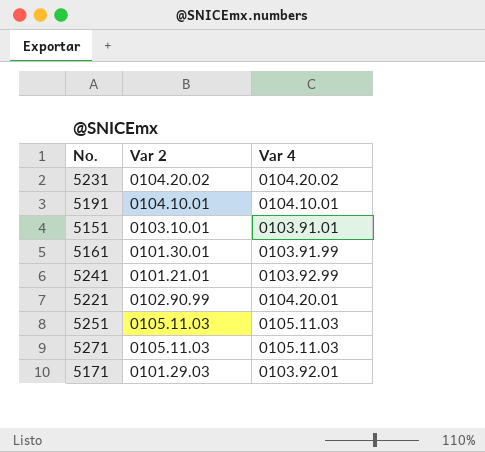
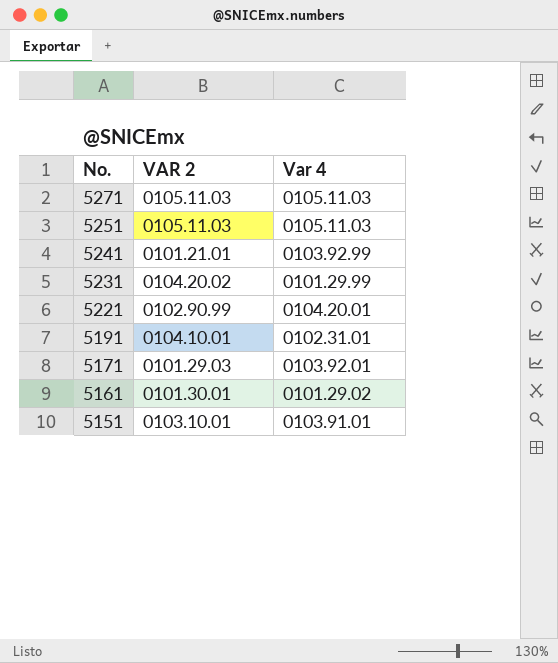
row order: none -> No. descending
column name: Var 2 -> VAR 2
5231 | Var 4: 0104.20.02 -> 0101.29.99
5191 | Var 4: 0104.10.01 -> 0102.31.01
5161 | Var 4: 0103.91.99 -> 0101.29.02

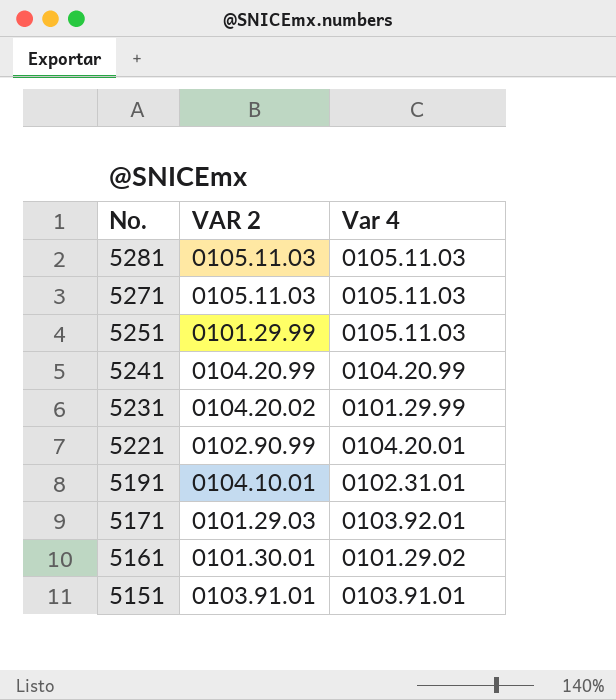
row 5281: none -> 0105.11.03 | 0105.11.03
5251 | VAR 2: 0105.11.03 -> 0101.29.99
5241 | VAR 2: 0101.21.01 -> 0104.20.99
5241 | Var 4: 0103.92.99 -> 0104.20.99
5151 | VAR 2: 0103.10.01 -> 0103.91.01

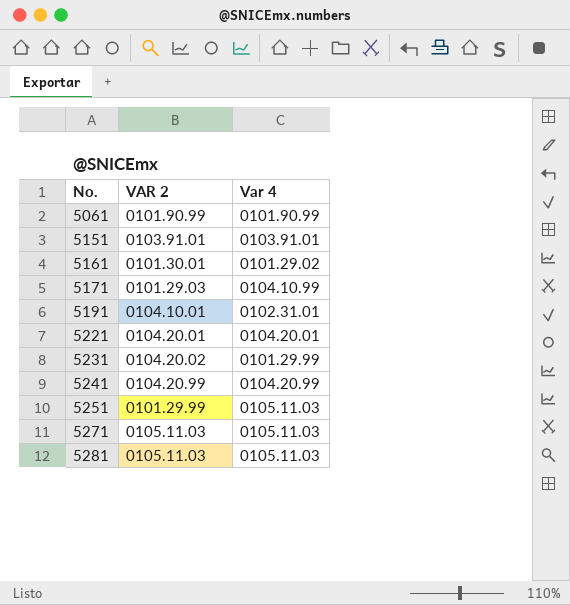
row order: No. descending -> No. ascending
row 5061: none -> 0101.90.99 | 0101.90.99
5171 | Var 4: 0103.92.01 -> 0104.10.99
5221 | VAR 2: 0102.90.99 -> 0104.20.01

